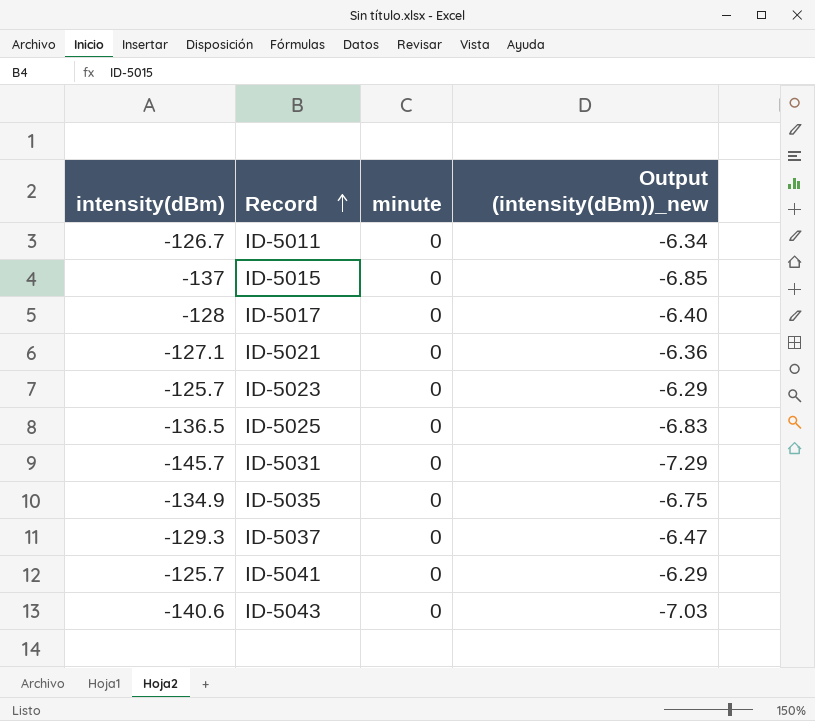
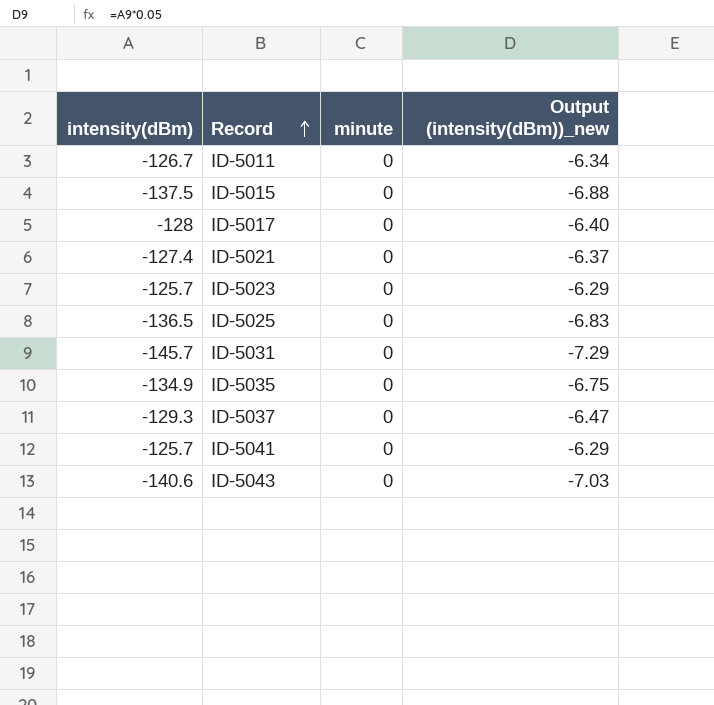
ID-5015 | intensity(dBm): -137 -> -137.5
ID-5015 | Output (intensity(dBm))_new: -6.85 -> -6.88
ID-5021 | intensity(dBm): -127.1 -> -127.4
ID-5021 | Output (intensity(dBm))_new: -6.36 -> -6.37

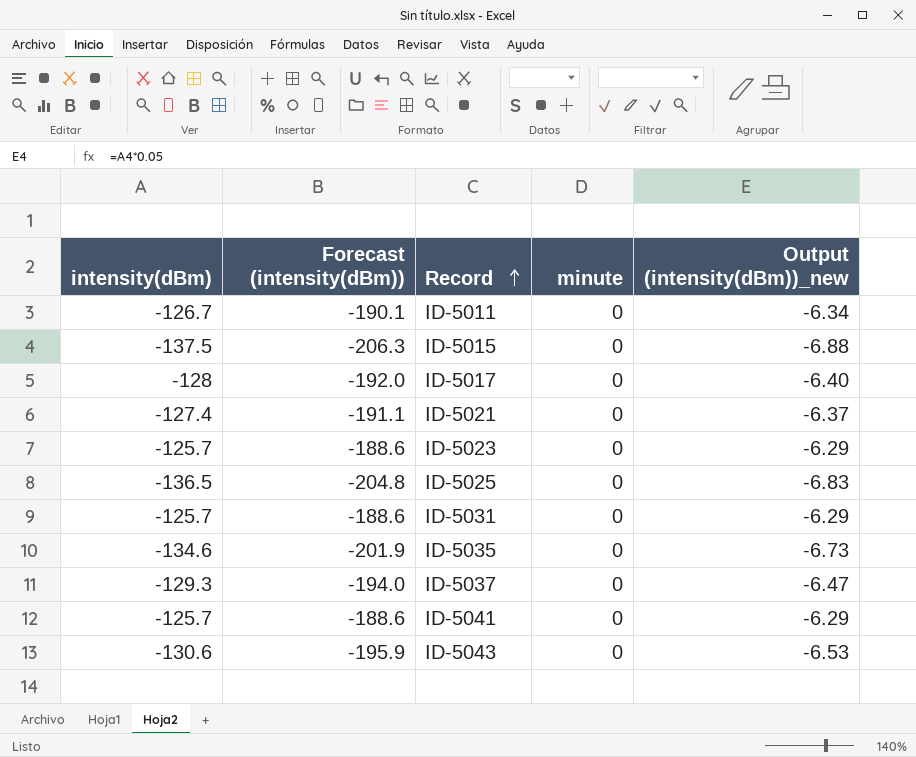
column Forecast (intensity(dBm)) | formula: none -> [intensity(dBm)] * 1.5
ID-5031 | intensity(dBm): -145.7 -> -125.7
ID-5031 | Output (intensity(dBm))_new: -7.29 -> -6.29
ID-5035 | intensity(dBm): -134.9 -> -134.6
ID-5035 | Output (intensity(dBm))_new: -6.75 -> -6.73
ID-5043 | intensity(dBm): -140.6 -> -130.6
ID-5043 | Output (intensity(dBm))_new: -7.03 -> -6.53

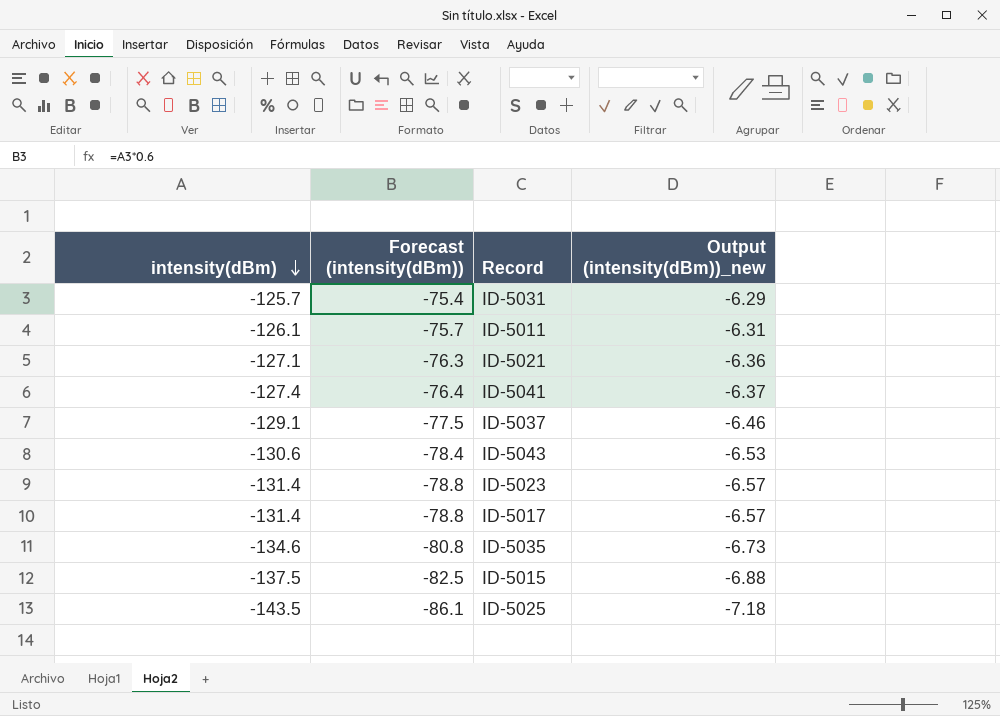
row order: Record ascending -> intensity(dBm) descending
column minute | position: 4 -> none
column Forecast (intensity(dBm)) | formula: [intensity(dBm)] * 1.5 -> [intensity(dBm)] * 0.6
ID-5011 | intensity(dBm): -126.7 -> -126.1
ID-5011 | Output (intensity(dBm))_new: -6.34 -> -6.31
ID-5021 | intensity(dBm): -127.4 -> -127.1
ID-5021 | Output (intensity(dBm))_new: -6.37 -> -6.36
ID-5041 | intensity(dBm): -125.7 -> -127.4
ID-5041 | Output (intensity(dBm))_new: -6.29 -> -6.37
ID-5037 | intensity(dBm): -129.3 -> -129.1
ID-5037 | Output (intensity(dBm))_new: -6.47 -> -6.46
ID-5023 | intensity(dBm): -125.7 -> -131.4
ID-5023 | Output (intensity(dBm))_new: -6.29 -> -6.57
ID-5017 | intensity(dBm): -128 -> -131.4
ID-5017 | Output (intensity(dBm))_new: -6.40 -> -6.57
ID-5025 | intensity(dBm): -136.5 -> -143.5
ID-5025 | Output (intensity(dBm))_new: -6.83 -> -7.18

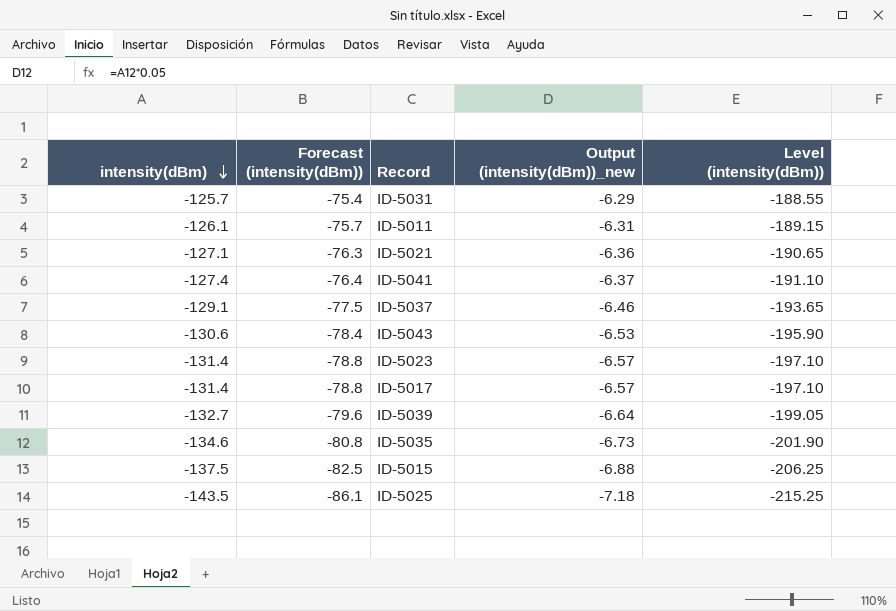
column Level (intensity(dBm)) | formula: none -> [intensity(dBm)] * 1.5
row ID-5039: none -> -132.7 | -79.6 | -6.64 | -199.05

